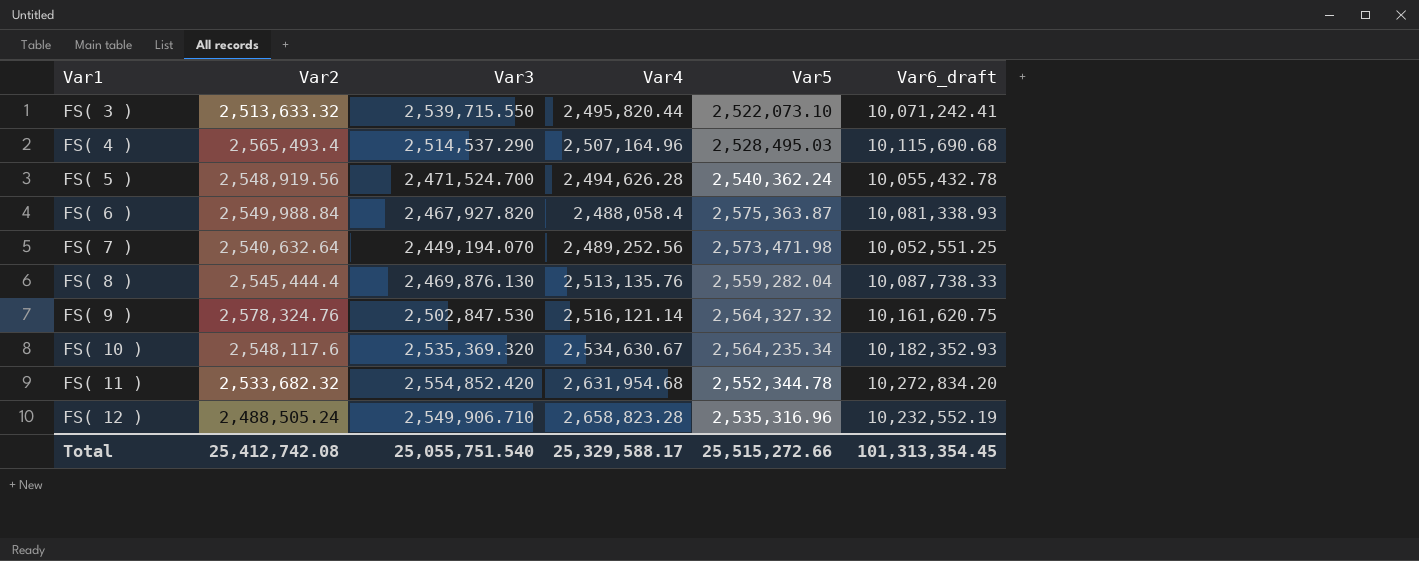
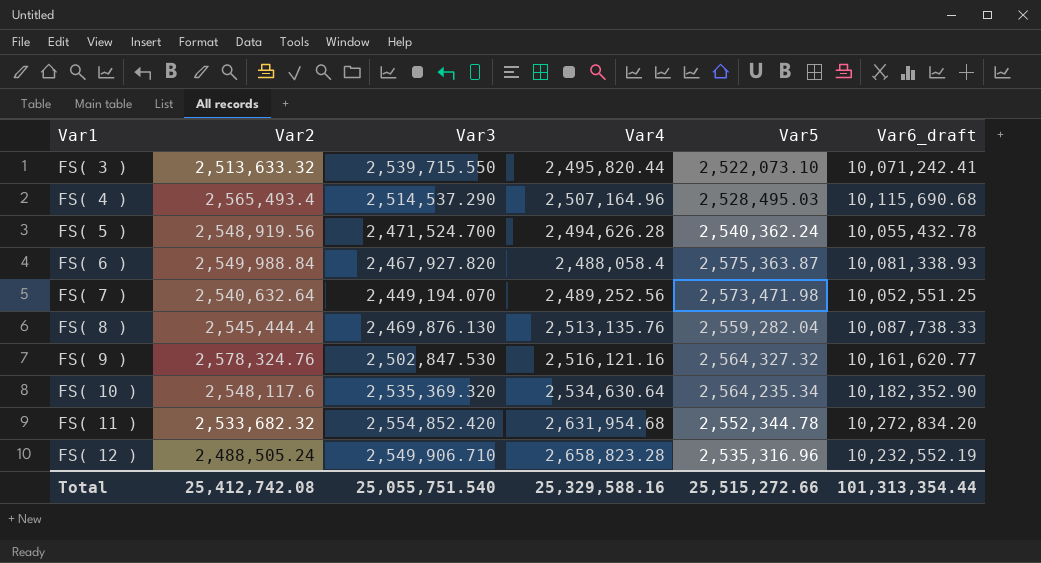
FS( 9 ) | Var4: 2,516,121.14 -> 2,516,121.16
FS( 9 ) | Var6_draft: 10,161,620.75 -> 10,161,620.77
FS( 10 ) | Var4: 2,534,630.67 -> 2,534,630.64
FS( 10 ) | Var6_draft: 10,182,352.93 -> 10,182,352.90
Total | Var4: 25,329,588.17 -> 25,329,588.16
Total | Var6_draft: 101,313,354.45 -> 101,313,354.44

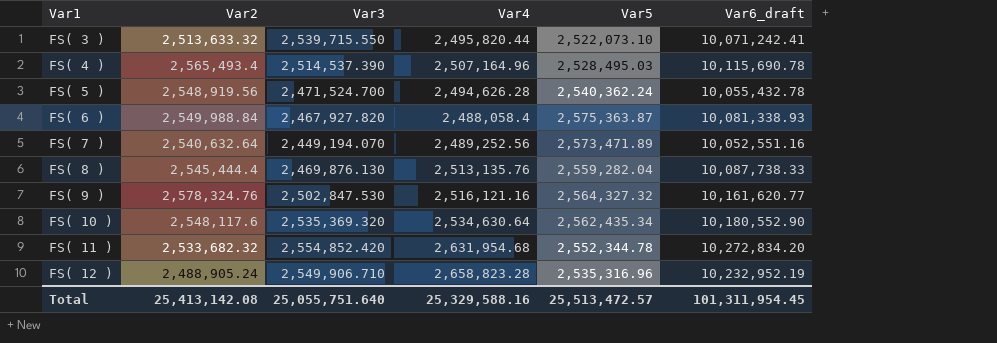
FS( 4 ) | Var3: 2,514,537.290 -> 2,514,537.390
FS( 4 ) | Var6_draft: 10,115,690.68 -> 10,115,690.78
FS( 7 ) | Var5: 2,573,471.98 -> 2,573,471.89
FS( 7 ) | Var6_draft: 10,052,551.25 -> 10,052,551.16
FS( 10 ) | Var5: 2,564,235.34 -> 2,562,435.34
FS( 10 ) | Var6_draft: 10,182,352.90 -> 10,180,552.90
FS( 12 ) | Var2: 2,488,505.24 -> 2,488,905.24
FS( 12 ) | Var6_draft: 10,232,552.19 -> 10,232,952.19
Total | Var2: 25,412,742.08 -> 25,413,142.08
Total | Var3: 25,055,751.540 -> 25,055,751.640
Total | Var5: 25,515,272.66 -> 25,513,472.57
Total | Var6_draft: 101,313,354.44 -> 101,311,954.45

